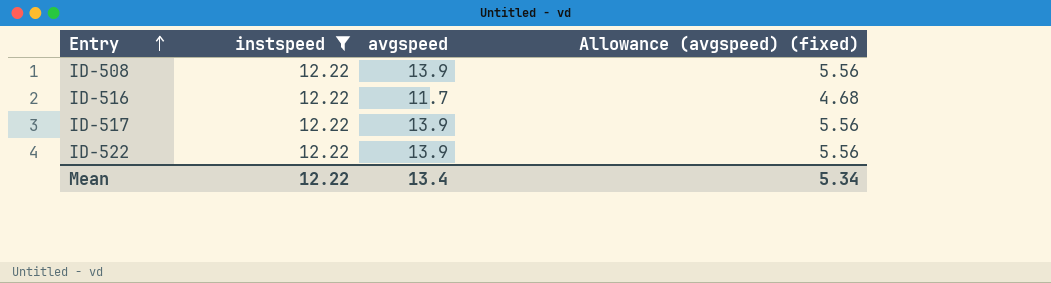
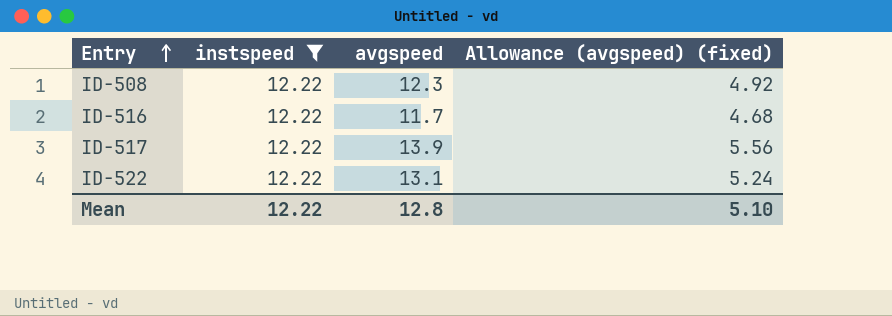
ID-508 | avgspeed: 13.9 -> 12.3
ID-508 | Allowance (avgspeed) (fixed): 5.56 -> 4.92
ID-522 | avgspeed: 13.9 -> 13.1
ID-522 | Allowance (avgspeed) (fixed): 5.56 -> 5.24
Mean | avgspeed: 13.4 -> 12.8
Mean | Allowance (avgspeed) (fixed): 5.34 -> 5.10

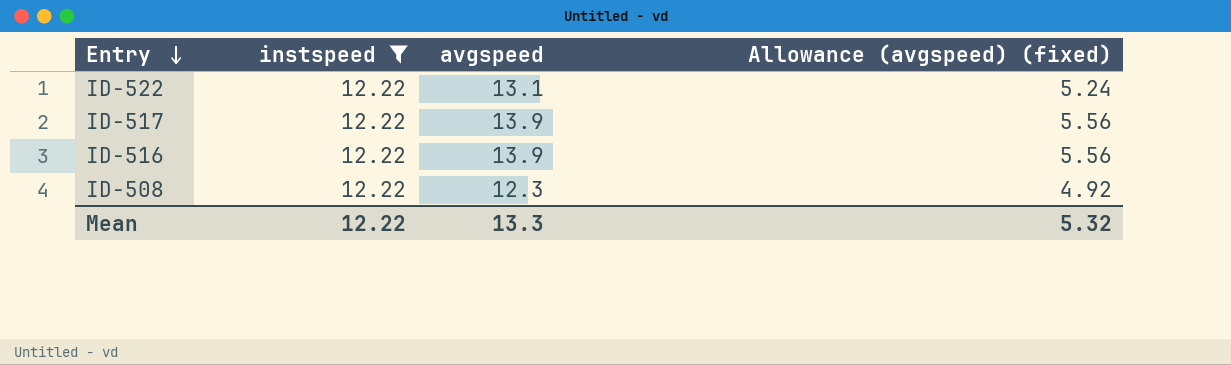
row order: Entry ascending -> Entry descending
ID-516 | avgspeed: 11.7 -> 13.9
ID-516 | Allowance (avgspeed) (fixed): 4.68 -> 5.56
Mean | avgspeed: 12.8 -> 13.3
Mean | Allowance (avgspeed) (fixed): 5.10 -> 5.32

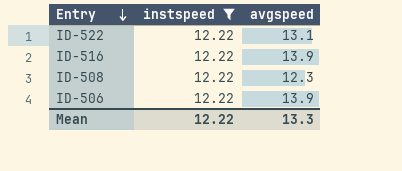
column Allowance (avgspeed) (fixed) | formula: [avgspeed] * 0.4 -> none
row ID-517: 12.22 | 13.9 | 5.56 -> none
row ID-506: none -> 12.22 | 13.9

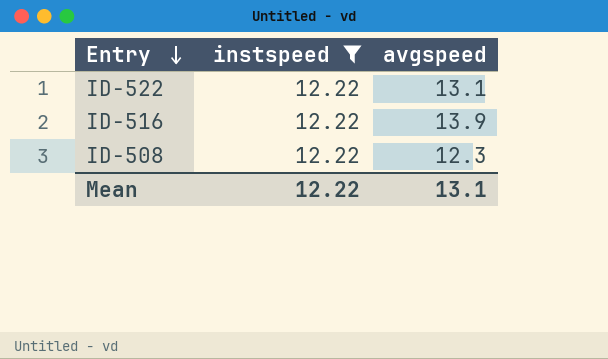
row ID-506: 12.22 | 13.9 -> none
Mean | avgspeed: 13.3 -> 13.1

